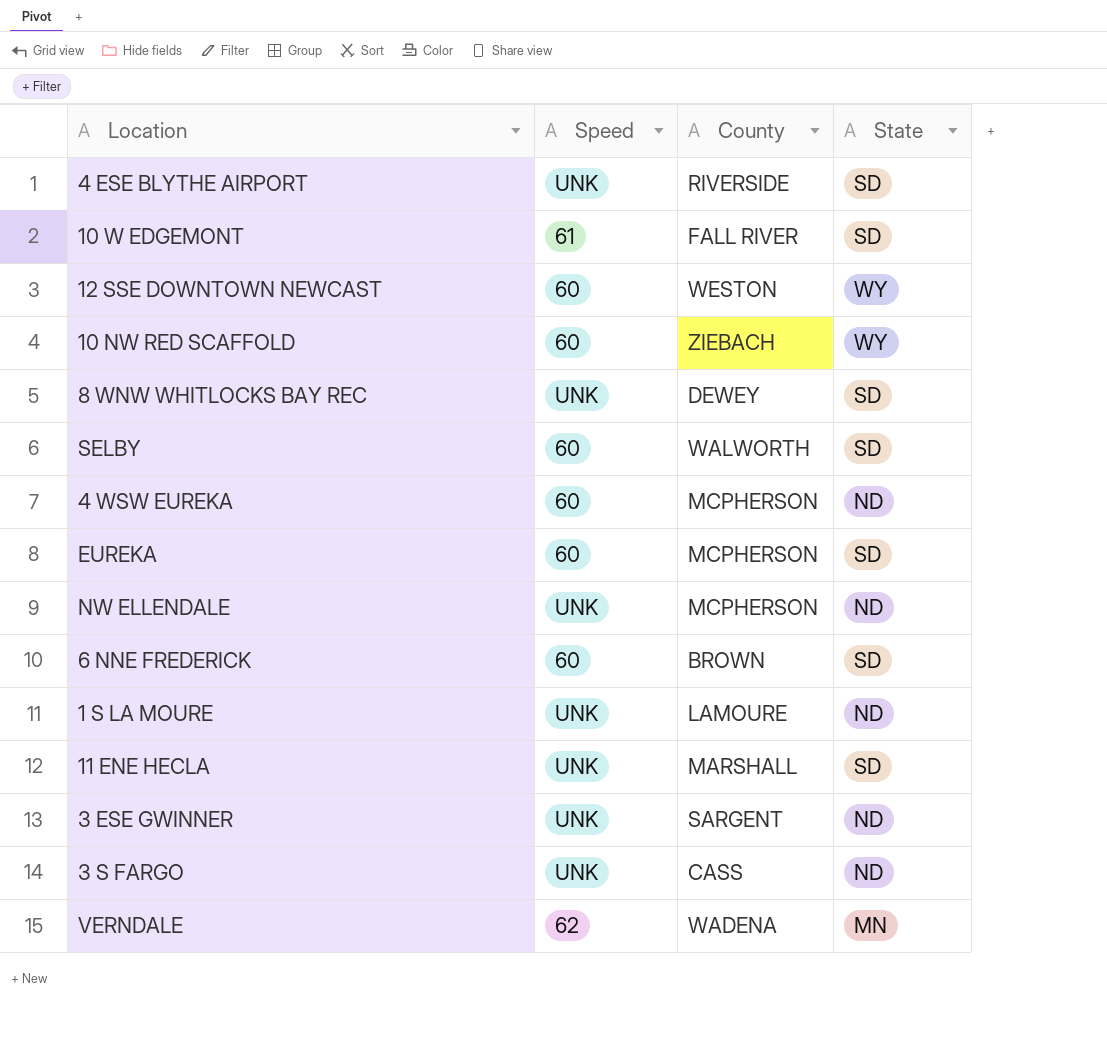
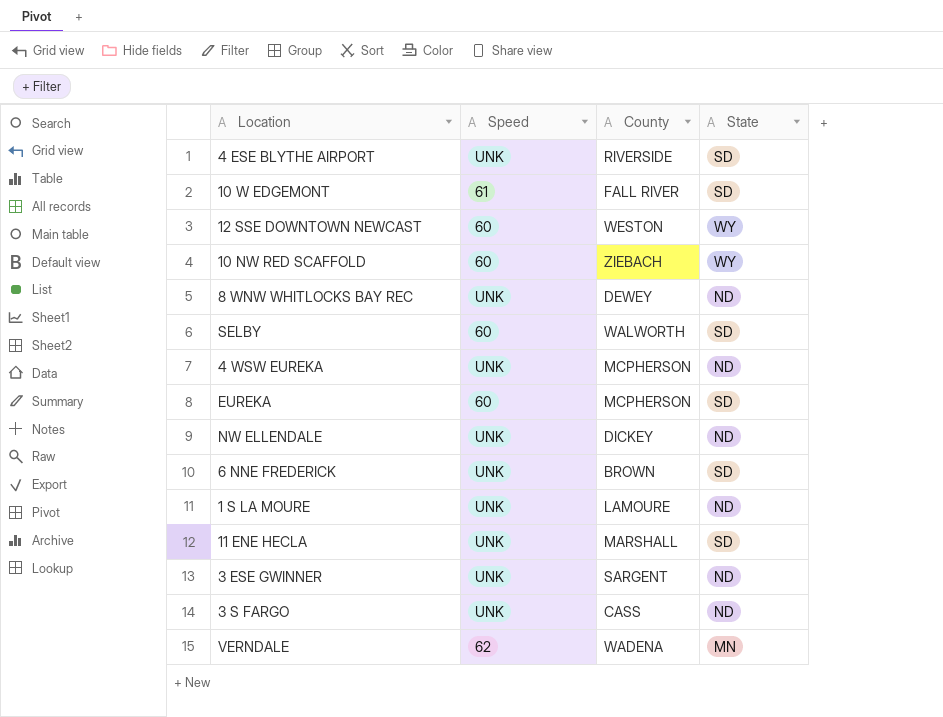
8 WNW WHITLOCKS BAY REC | State: SD -> ND
4 WSW EUREKA | Speed: 60 -> UNK
NW ELLENDALE | County: MCPHERSON -> DICKEY
6 NNE FREDERICK | Speed: 60 -> UNK

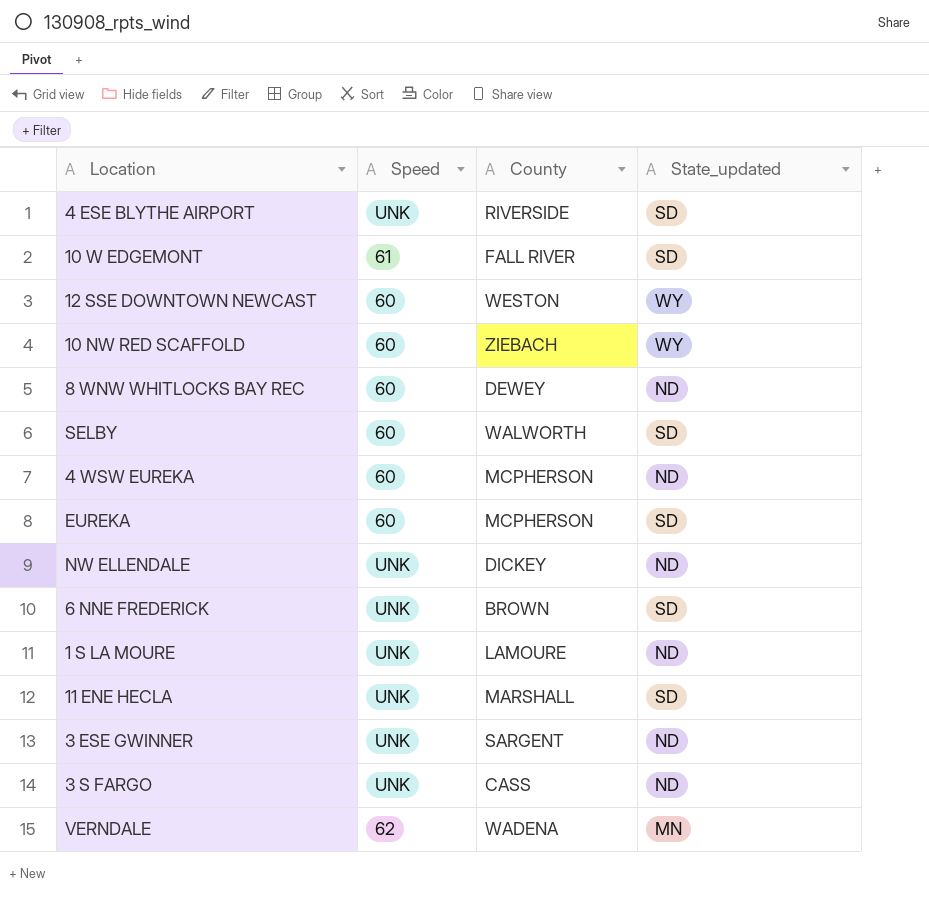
column name: State -> State_updated
8 WNW WHITLOCKS BAY REC | Speed: UNK -> 60
4 WSW EUREKA | Speed: UNK -> 60

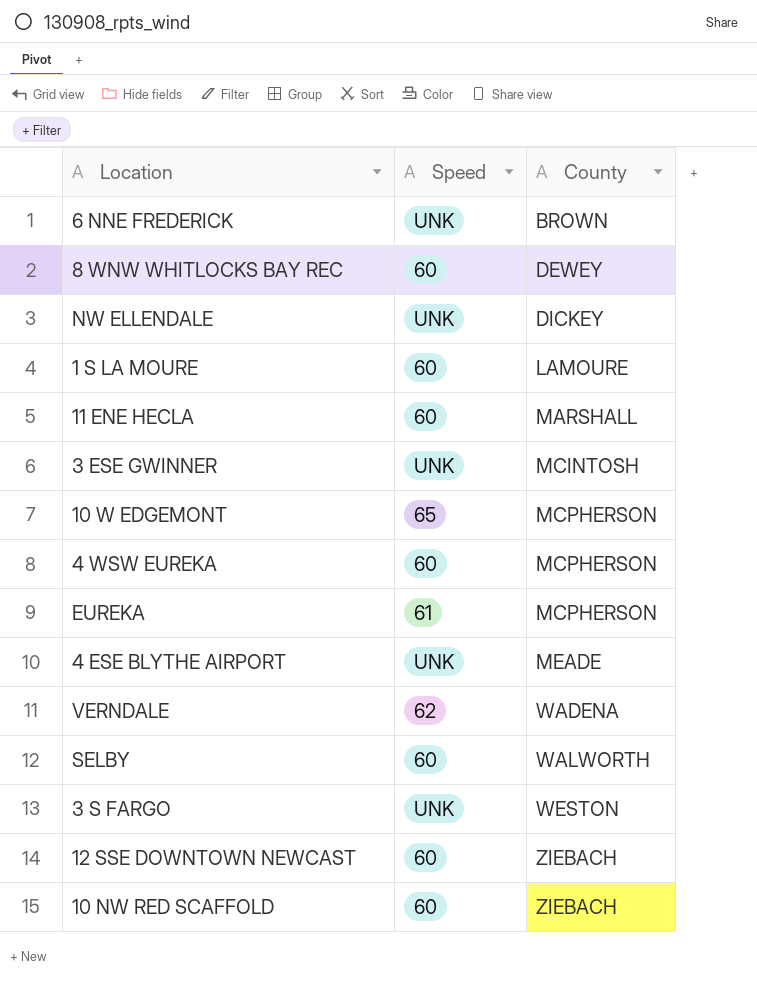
row order: none -> County ascending
column State_updated | position: 4 -> none
1 S LA MOURE | Speed: UNK -> 60
11 ENE HECLA | Speed: UNK -> 60
3 ESE GWINNER | County: SARGENT -> MCINTOSH
10 W EDGEMONT | Speed: 61 -> 65
10 W EDGEMONT | County: FALL RIVER -> MCPHERSON
EUREKA | Speed: 60 -> 61
4 ESE BLYTHE AIRPORT | County: RIVERSIDE -> MEADE
3 S FARGO | County: CASS -> WESTON
12 SSE DOWNTOWN NEWCAST | County: WESTON -> ZIEBACH

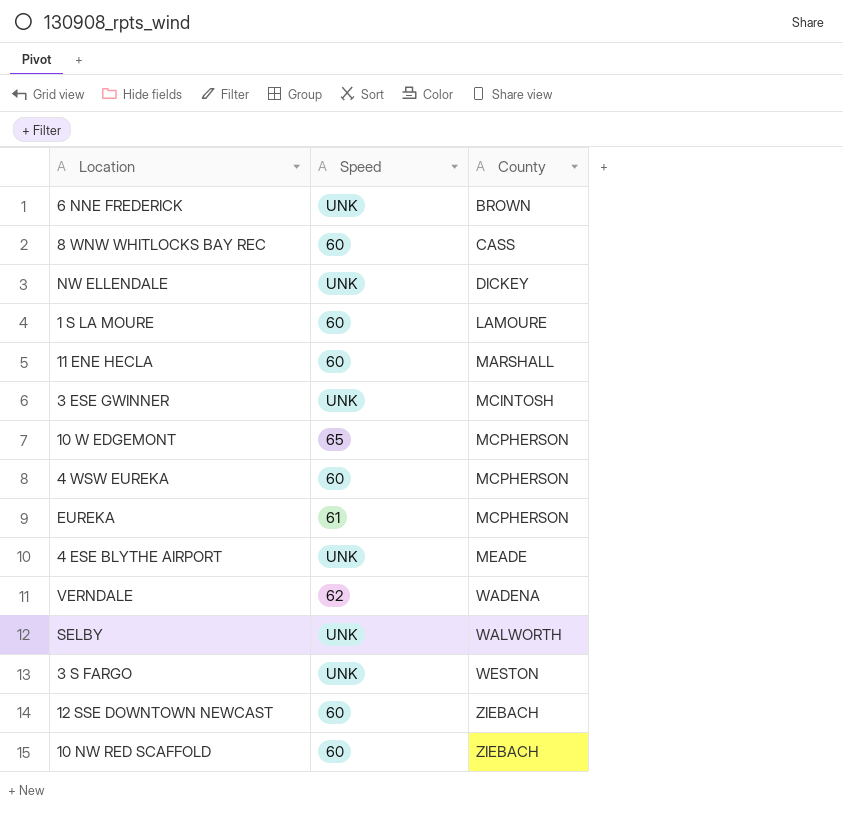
8 WNW WHITLOCKS BAY REC | County: DEWEY -> CASS
SELBY | Speed: 60 -> UNK

